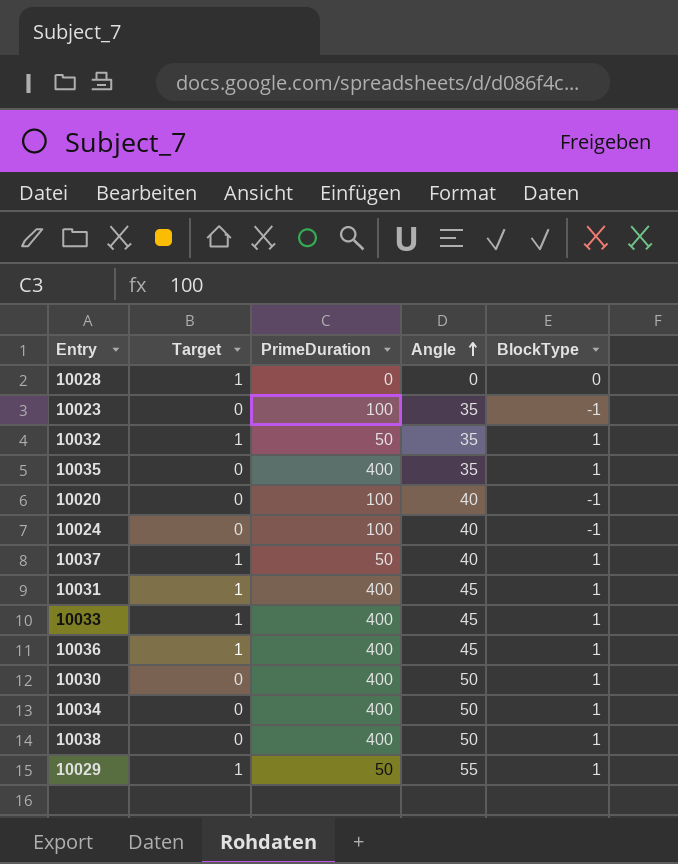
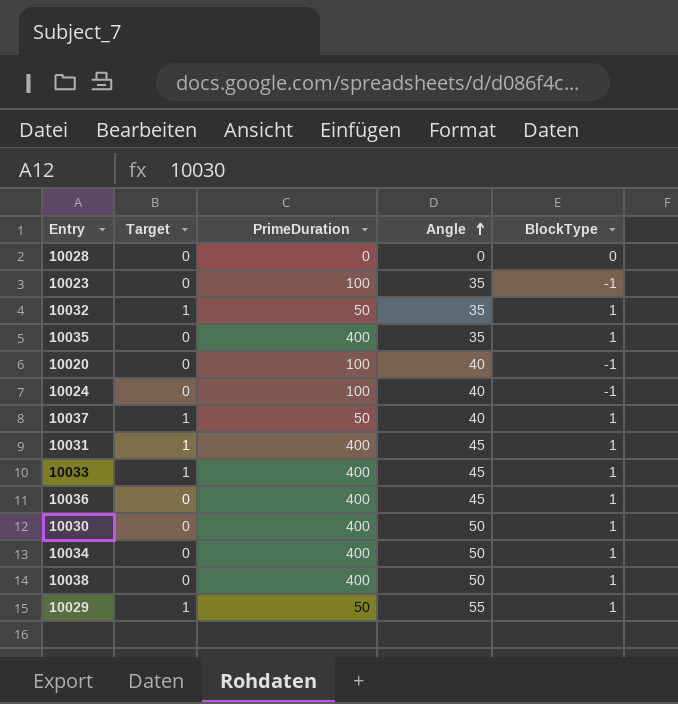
10028 | Target: 1 -> 0
10036 | Target: 1 -> 0

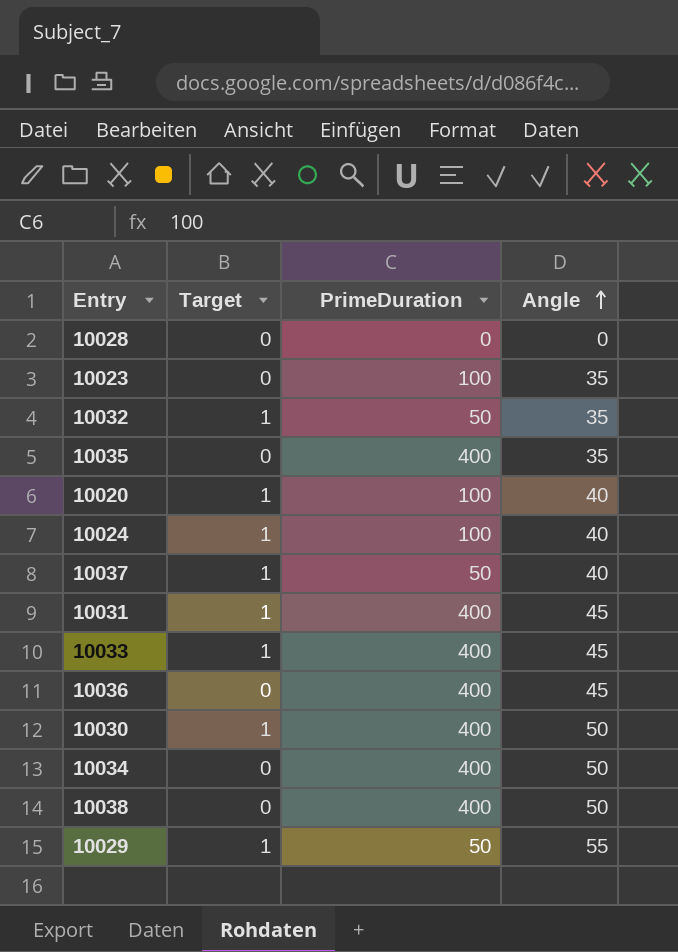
column BlockType | position: 5 -> none
10020 | Target: 0 -> 1
10024 | Target: 0 -> 1
10030 | Target: 0 -> 1

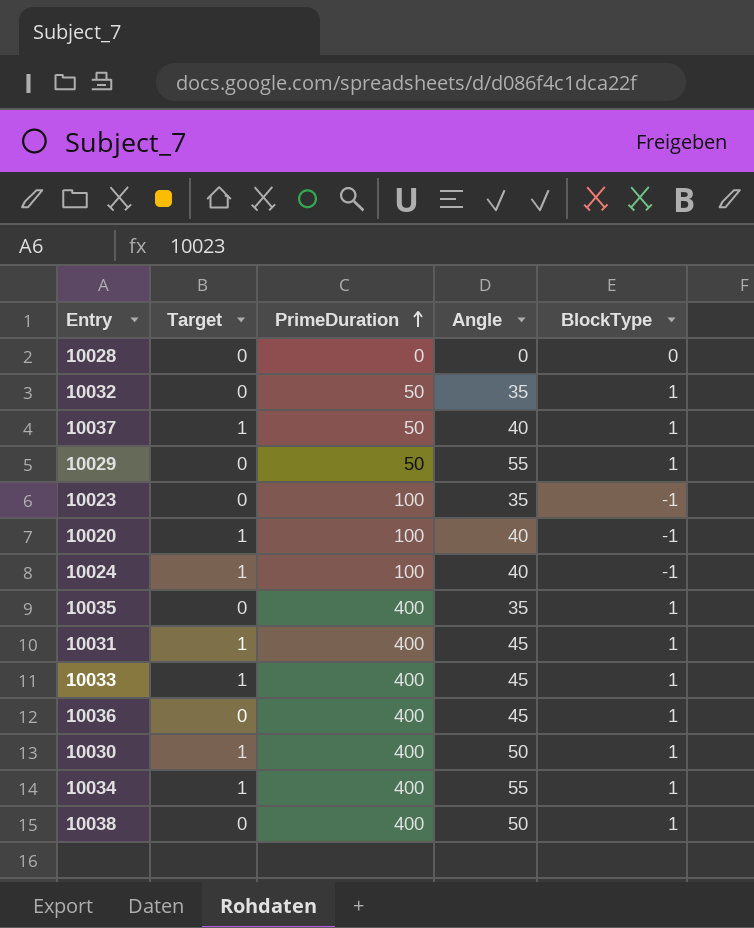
row order: Angle ascending -> PrimeDuration ascending
column BlockType | position: none -> 5
10032 | Target: 1 -> 0
10029 | Target: 1 -> 0
10034 | Target: 0 -> 1
10034 | Angle: 50 -> 55

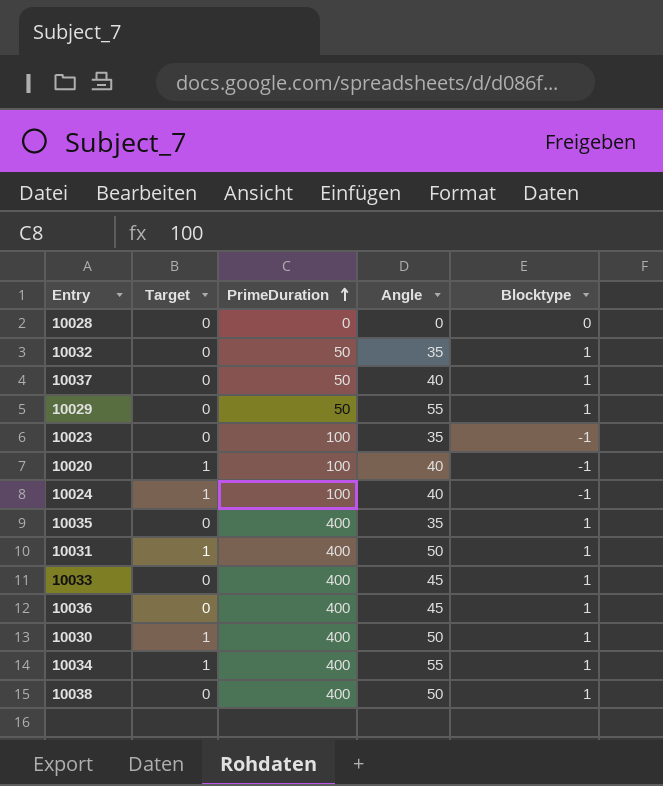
column name: BlockType -> Blocktype
10037 | Target: 1 -> 0
10031 | Angle: 45 -> 50
10033 | Target: 1 -> 0

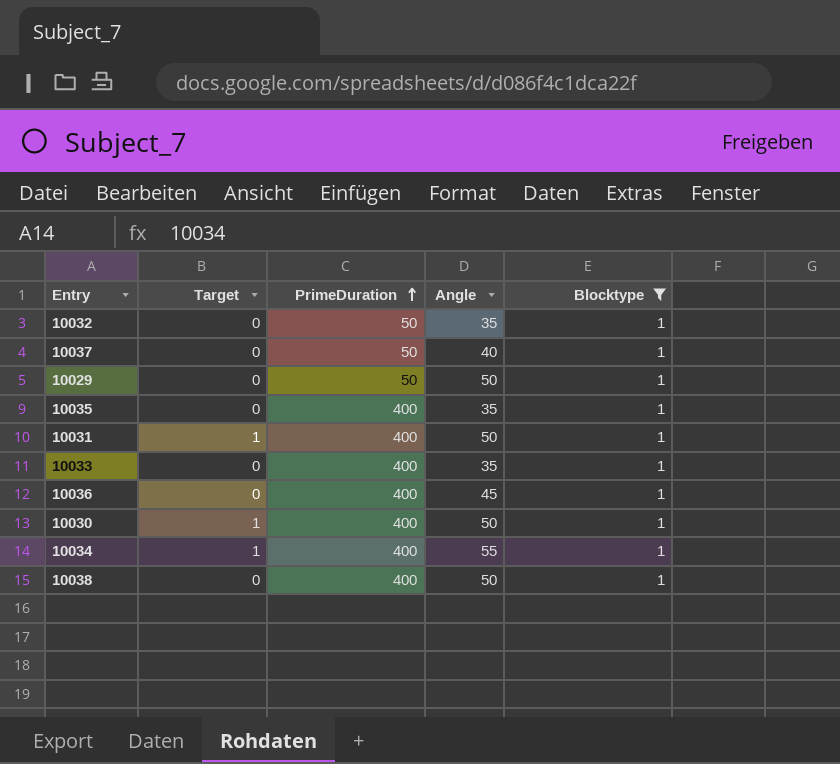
filter: none -> Blocktype = 1
10029 | Angle: 55 -> 50
10033 | Angle: 45 -> 35

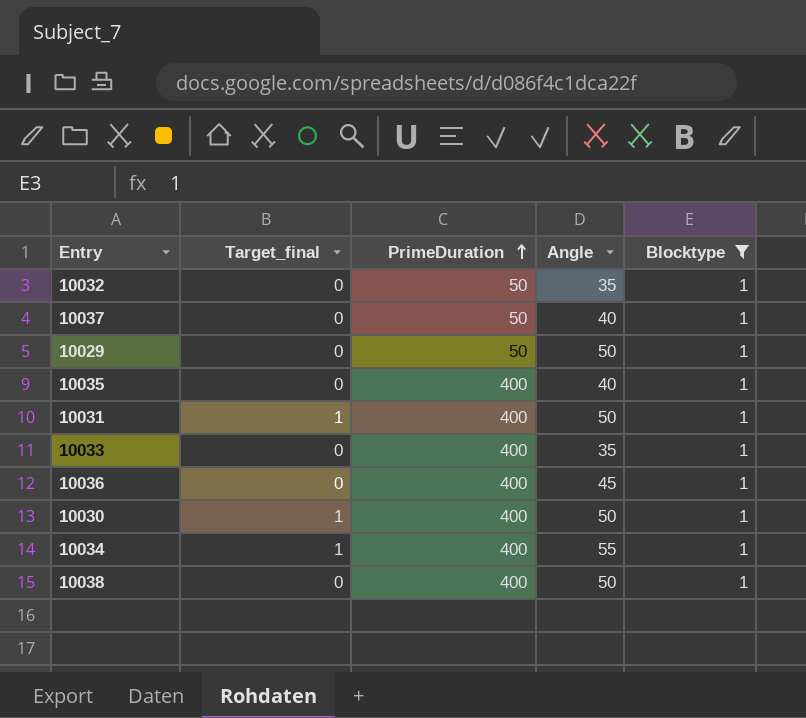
column name: Target -> Target_final
10035 | Angle: 35 -> 40

